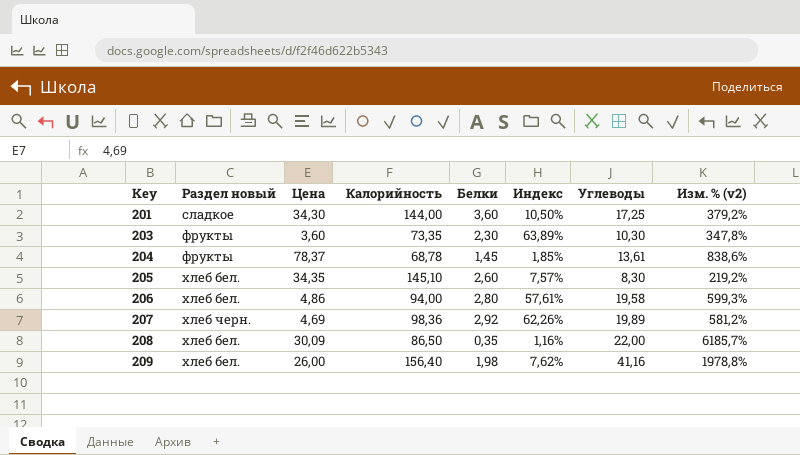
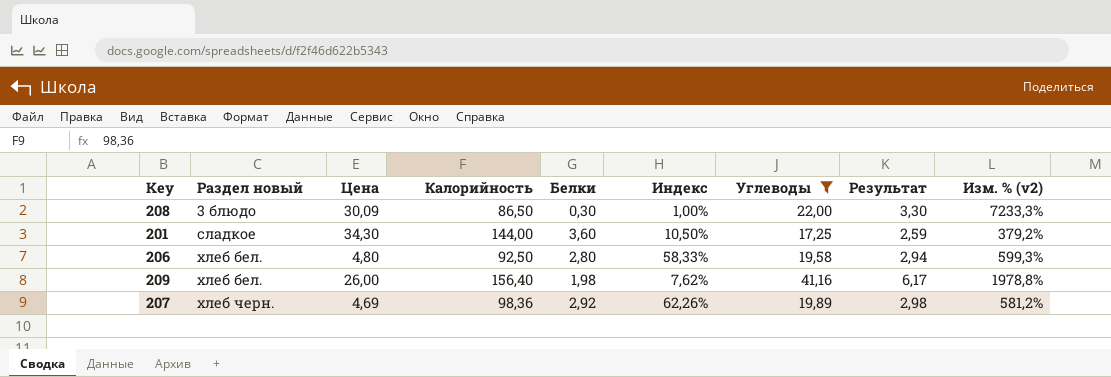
filter: none -> Углеводы >= 17,25
row order: Key ascending -> Раздел новый ascending
column Результат | formula: none -> [Углеводы] * 0,15
208 | Раздел новый: хлеб бел. -> 3 блюдо
208 | Белки: 0,35 -> 0,30
208 | Индекс: 1,16% -> 1,00%
208 | Изм. % (v2): 6185,7% -> 7233,3%
206 | Цена: 4,86 -> 4,80
206 | Калорийность: 94,00 -> 92,50
206 | Индекс: 57,61% -> 58,33%

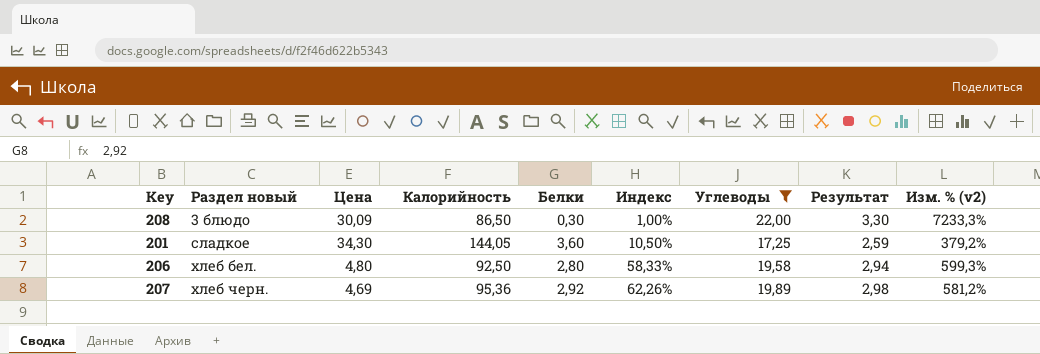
row 209: хлеб бел. | 26,00 | 156,40 | 1,98 | 7,62% | 41,16 | 6,17 | 1978,8% -> none
201 | Калорийность: 144,00 -> 144,05
207 | Калорийность: 98,36 -> 95,36

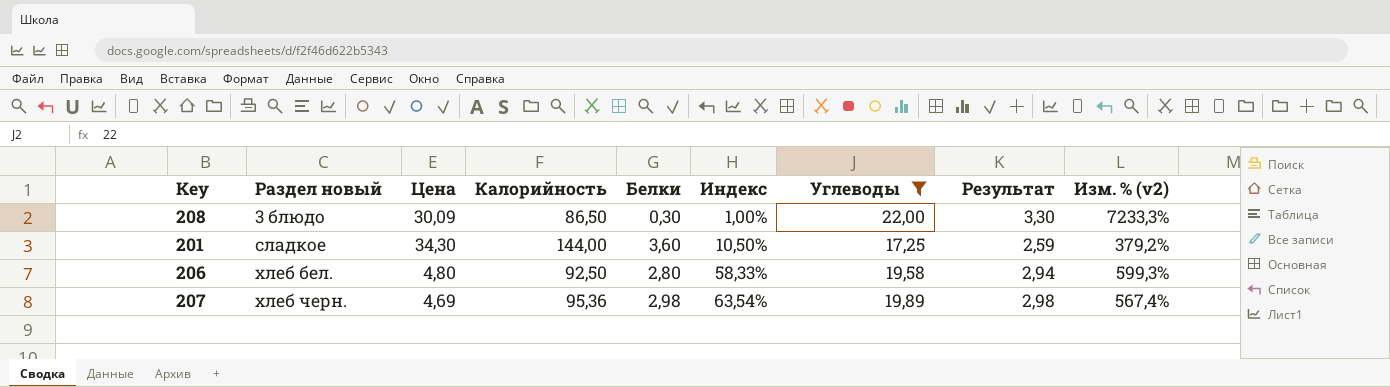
201 | Калорийность: 144,05 -> 144,00
207 | Белки: 2,92 -> 2,98
207 | Индекс: 62,26% -> 63,54%
207 | Изм. % (v2): 581,2% -> 567,4%

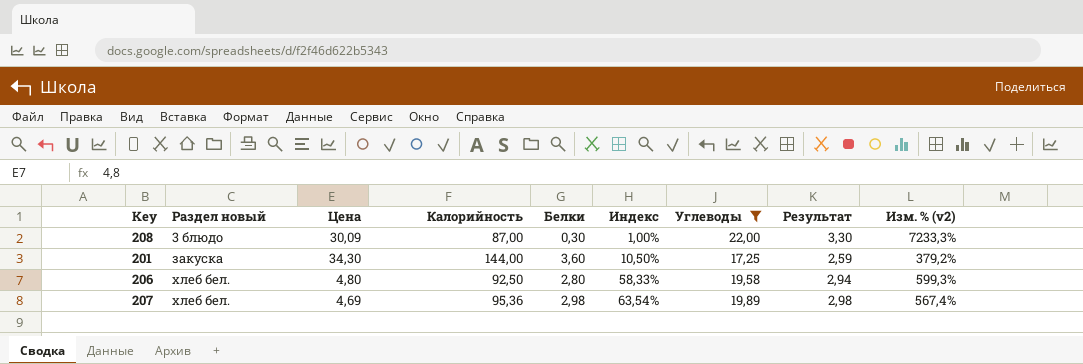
208 | Калорийность: 86,50 -> 87,00
201 | Раздел новый: сладкое -> закуска
207 | Раздел новый: хлеб черн. -> хлеб бел.

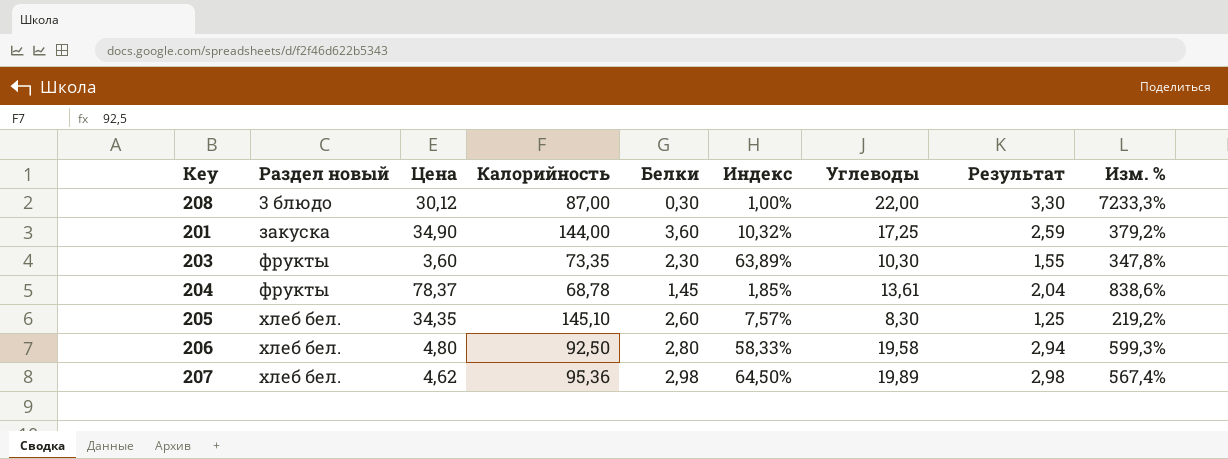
filter: Углеводы >= 17,25 -> none
column name: Изм. % (v2) -> Изм. %
208 | Цена: 30,09 -> 30,12
201 | Цена: 34,30 -> 34,90
201 | Индекс: 10,50% -> 10,32%
207 | Цена: 4,69 -> 4,62
207 | Индекс: 63,54% -> 64,50%

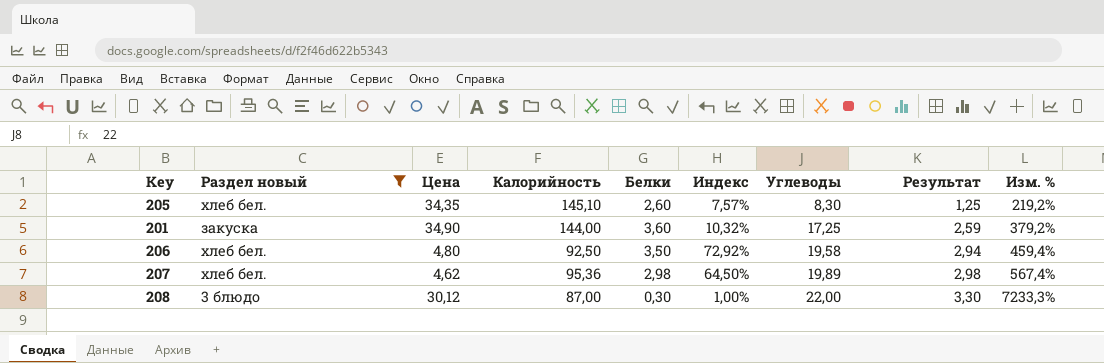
filter: none -> Раздел новый != фрукты
row order: Раздел новый ascending -> Углеводы ascending
206 | Белки: 2,80 -> 3,50
206 | Индекс: 58,33% -> 72,92%
206 | Изм. %: 599,3% -> 459,4%

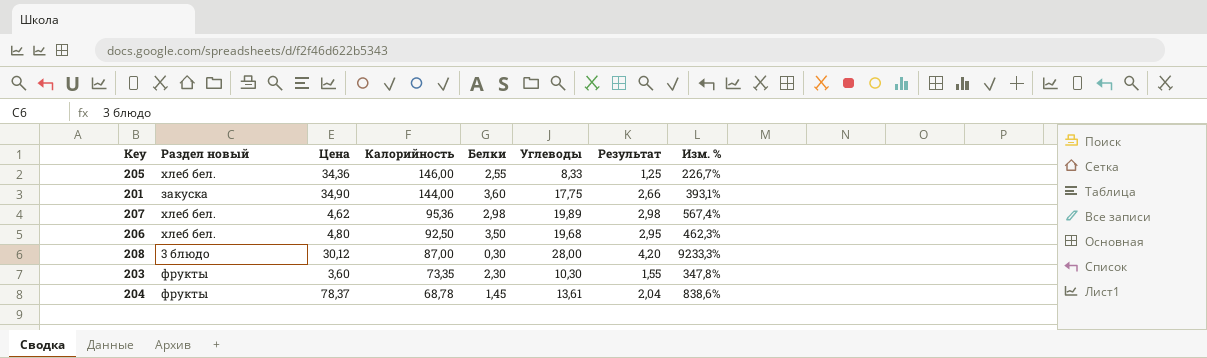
filter: Раздел новый != фрукты -> none
row order: Углеводы ascending -> Калорийность descending
column Индекс | formula: [Белки] / [Цена] -> none
205 | Цена: 34,35 -> 34,36
205 | Калорийность: 145,10 -> 146,00
205 | Белки: 2,60 -> 2,55
205 | Углеводы: 8,30 -> 8,33
205 | Изм. %: 219,2% -> 226,7%
201 | Углеводы: 17,25 -> 17,75
201 | Результат: 2,59 -> 2,66
201 | Изм. %: 379,2% -> 393,1%
206 | Углеводы: 19,58 -> 19,68
206 | Результат: 2,94 -> 2,95
206 | Изм. %: 459,4% -> 462,3%
208 | Углеводы: 22,00 -> 28,00
208 | Результат: 3,30 -> 4,20
208 | Изм. %: 7233,3% -> 9233,3%

